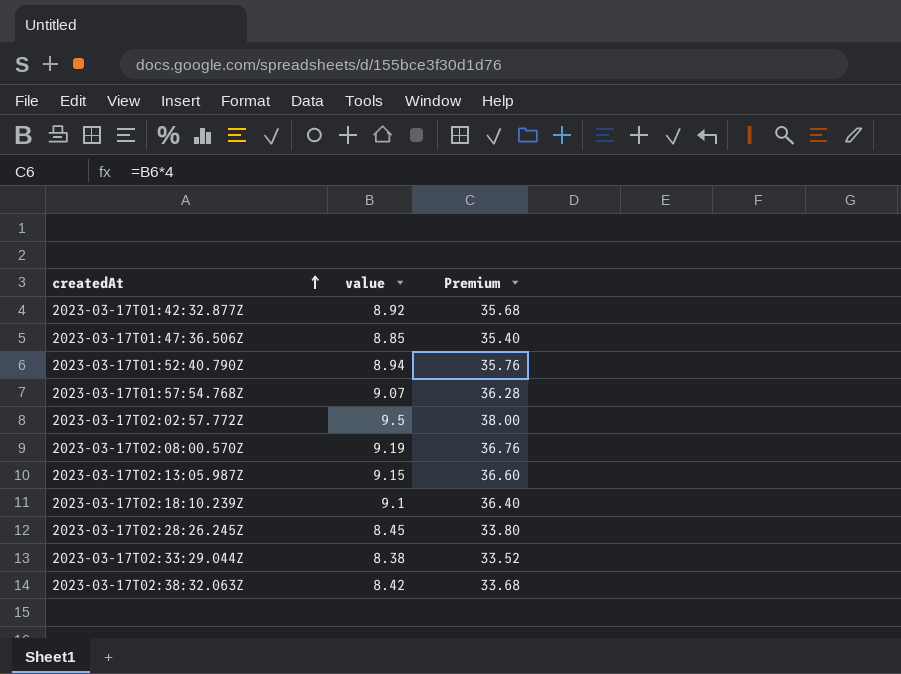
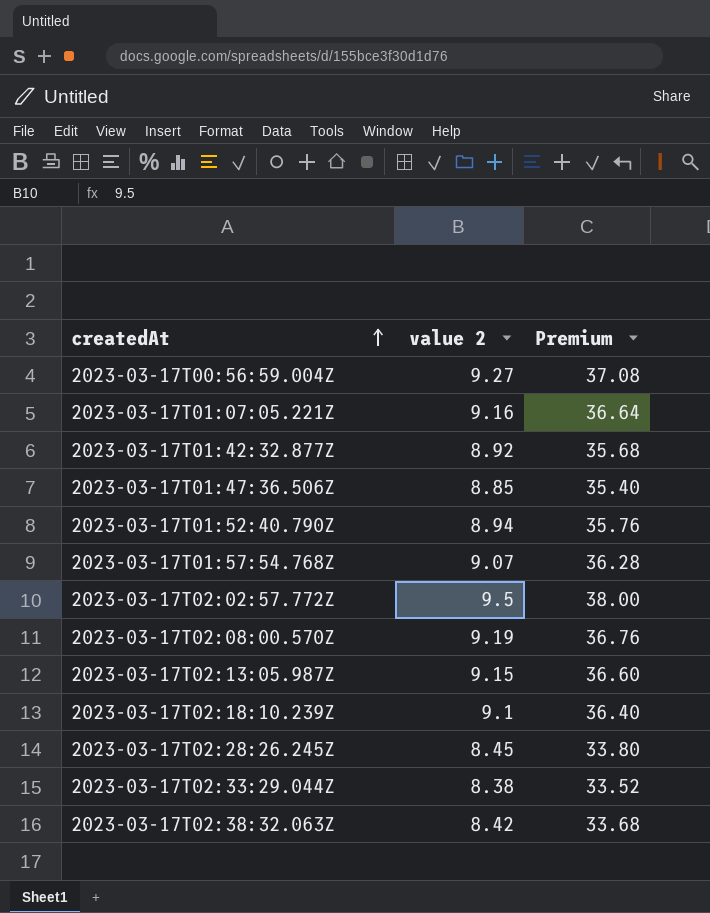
column name: value -> value 2
row 2023-03-17T00:56:59.004Z: none -> 9.27 | 37.08
row 2023-03-17T01:07:05.221Z: none -> 9.16 | 36.64

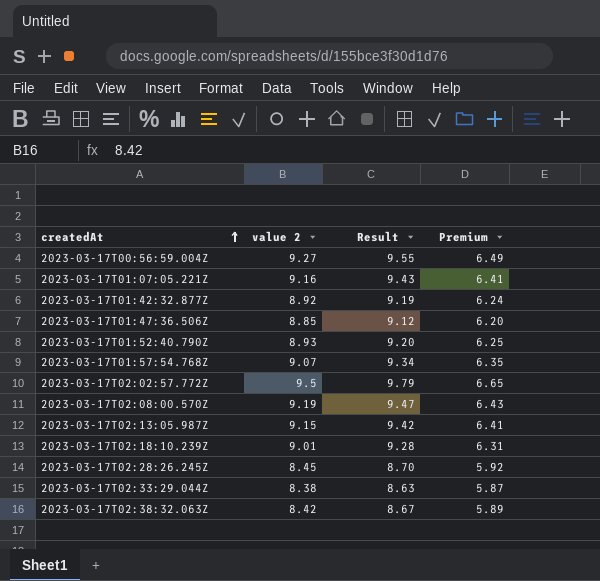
column Result | formula: none -> [value 2] * 1.03
column Premium | formula: [value 2] * 4 -> [value 2] * 0.7
2023-03-17T01:52:40.790Z | value 2: 8.94 -> 8.93
2023-03-17T02:18:10.239Z | value 2: 9.1 -> 9.01

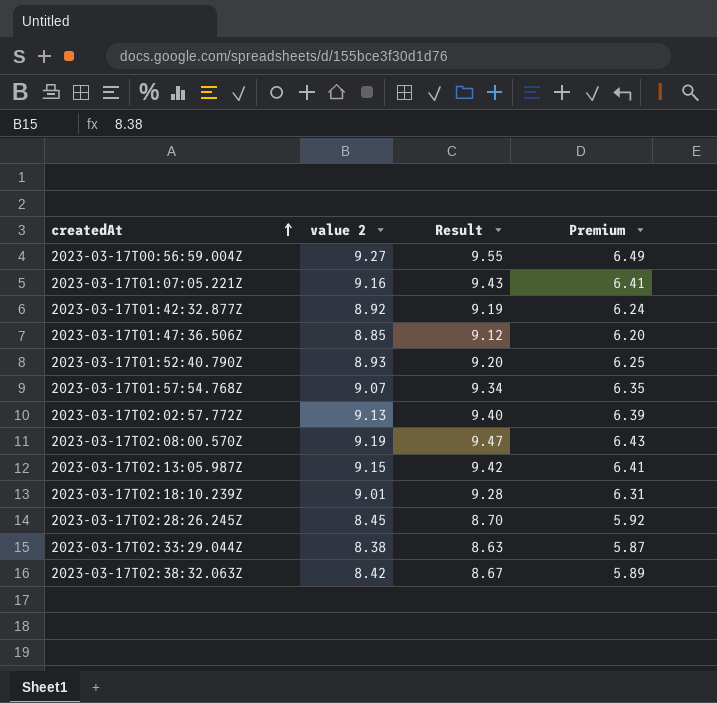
2023-03-17T02:02:57.772Z | value 2: 9.5 -> 9.13
2023-03-17T02:02:57.772Z | Result: 9.79 -> 9.40
2023-03-17T02:02:57.772Z | Premium: 6.65 -> 6.39

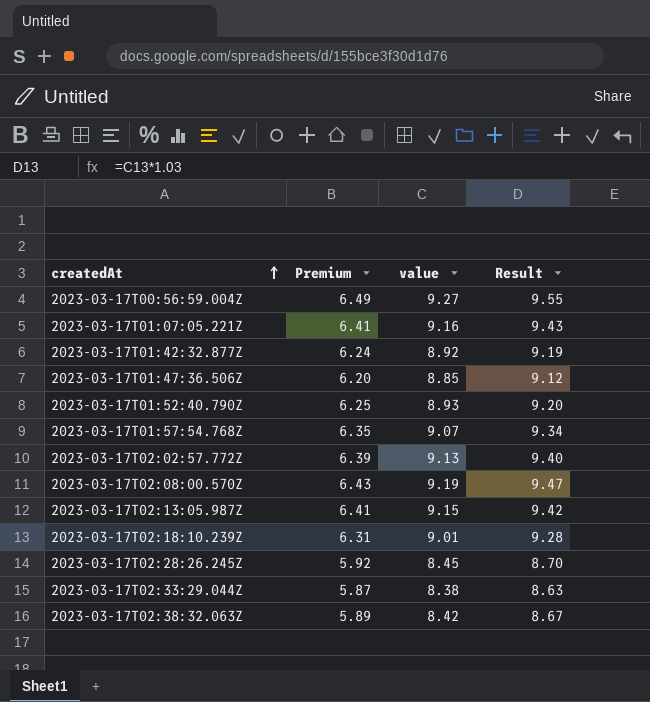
column Premium | position: 4 -> 2
column name: value 2 -> value

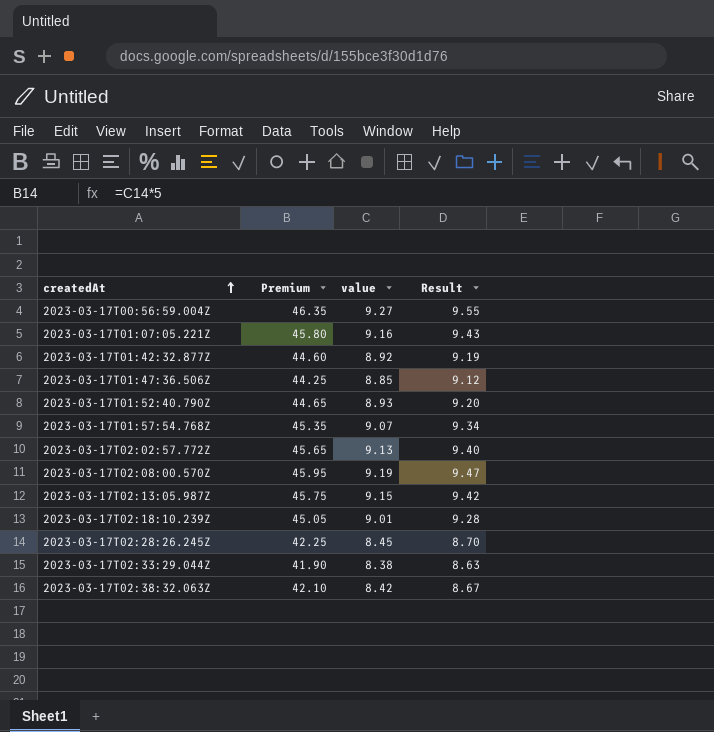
column Premium | formula: [value] * 0.7 -> [value] * 5

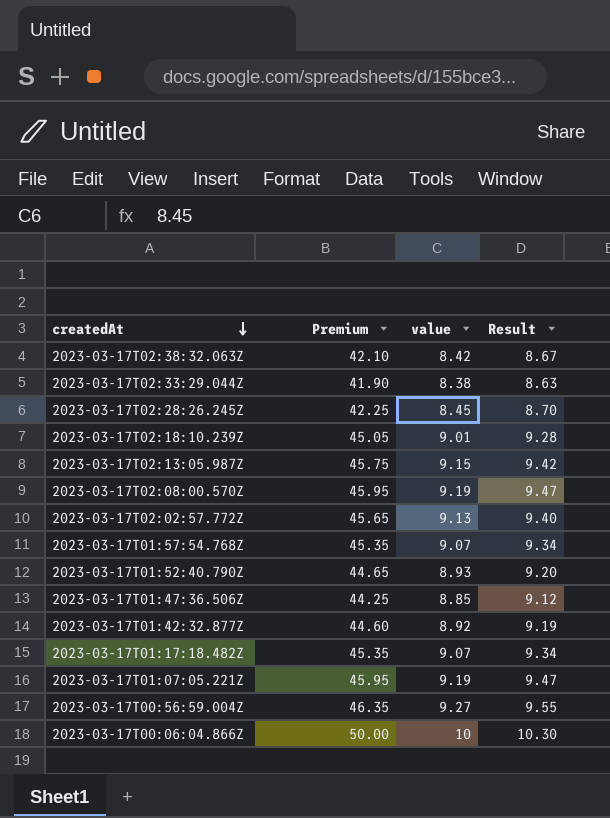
row order: createdAt ascending -> createdAt descending
row 2023-03-17T01:17:18.482Z: none -> 45.35 | 9.07 | 9.34
2023-03-17T01:07:05.221Z | Premium: 45.80 -> 45.95
2023-03-17T01:07:05.221Z | value: 9.16 -> 9.19
2023-03-17T01:07:05.221Z | Result: 9.43 -> 9.47
row 2023-03-17T00:06:04.866Z: none -> 50.00 | 10 | 10.30

